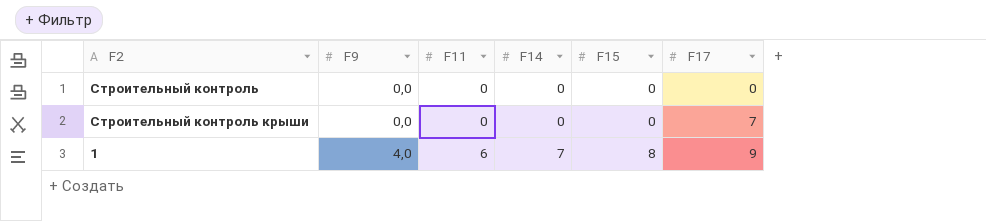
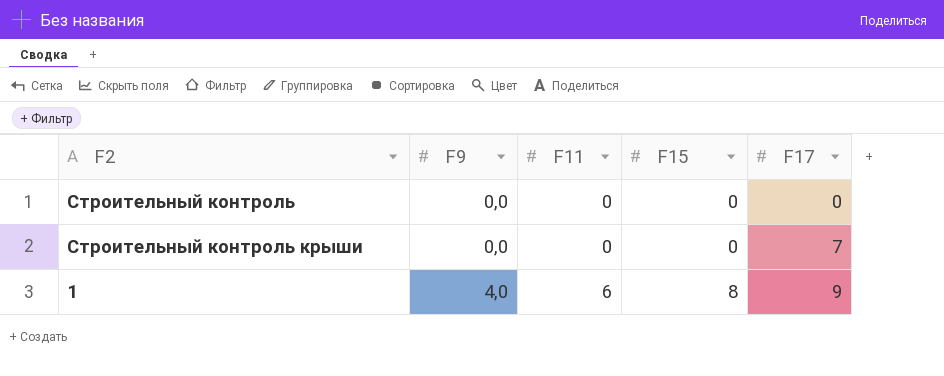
column F14 | position: 4 -> none

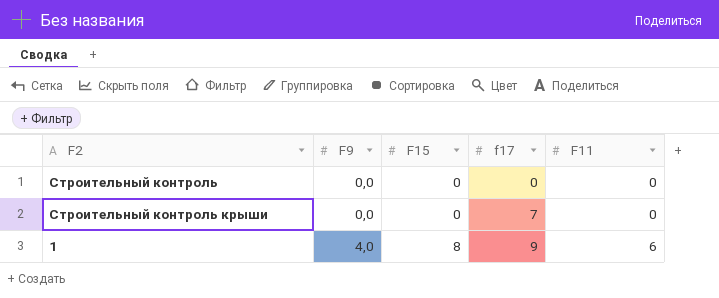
column name: F17 -> f17
column F11 | position: 3 -> 5

